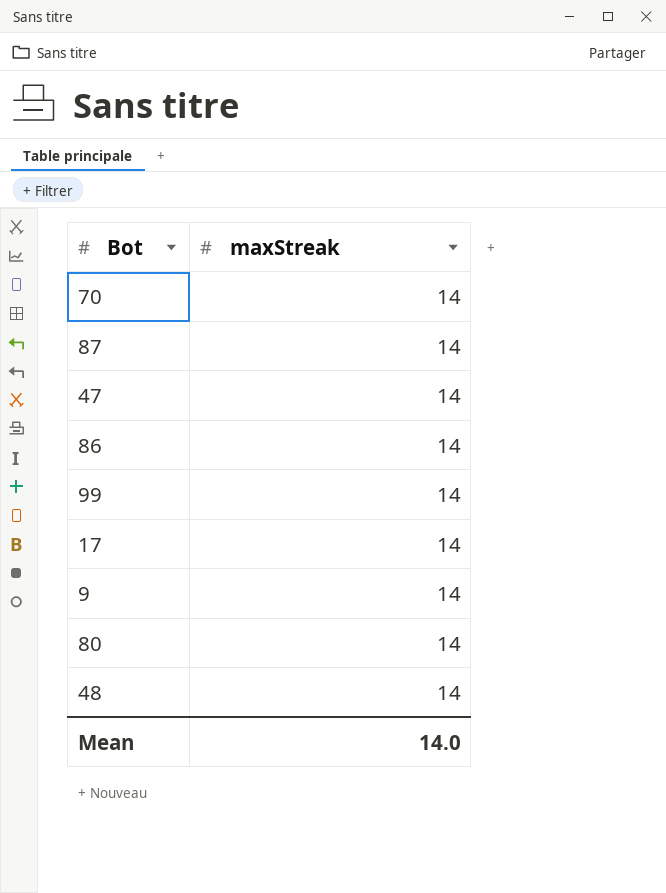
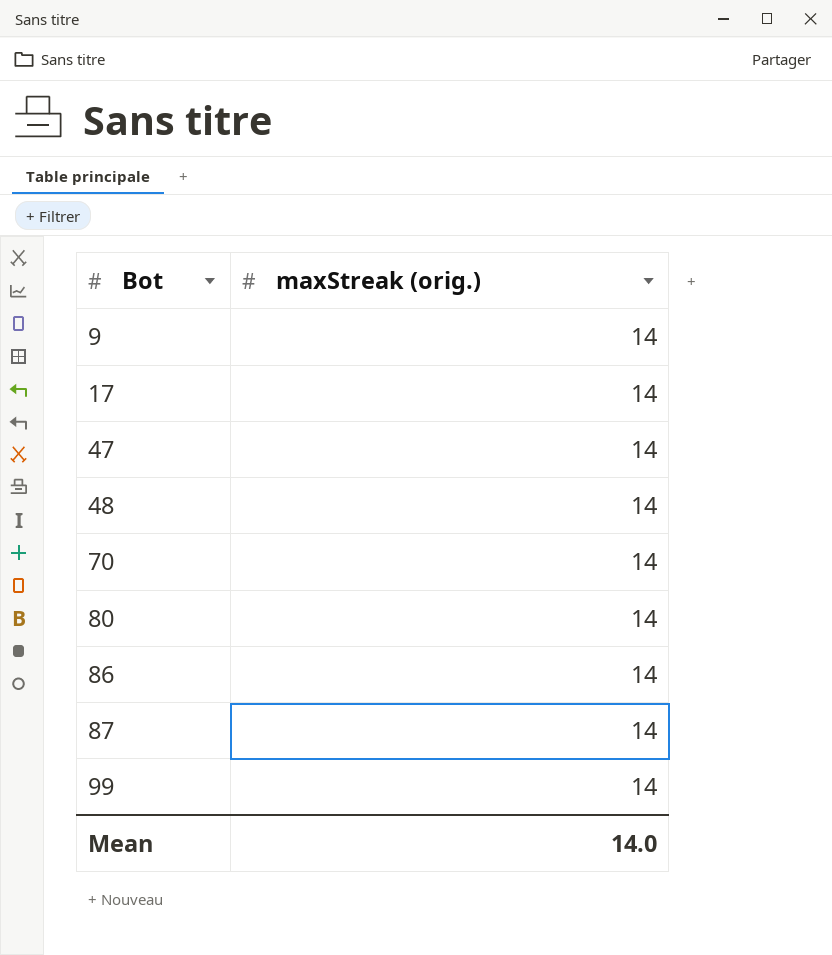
row order: none -> Bot ascending
column name: maxStreak -> maxStreak (orig.)

